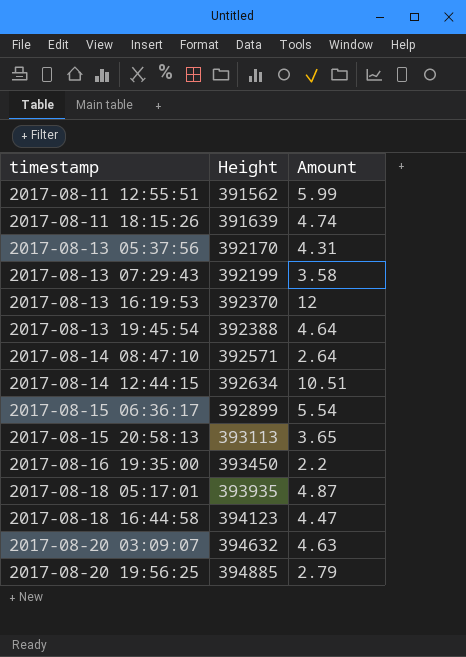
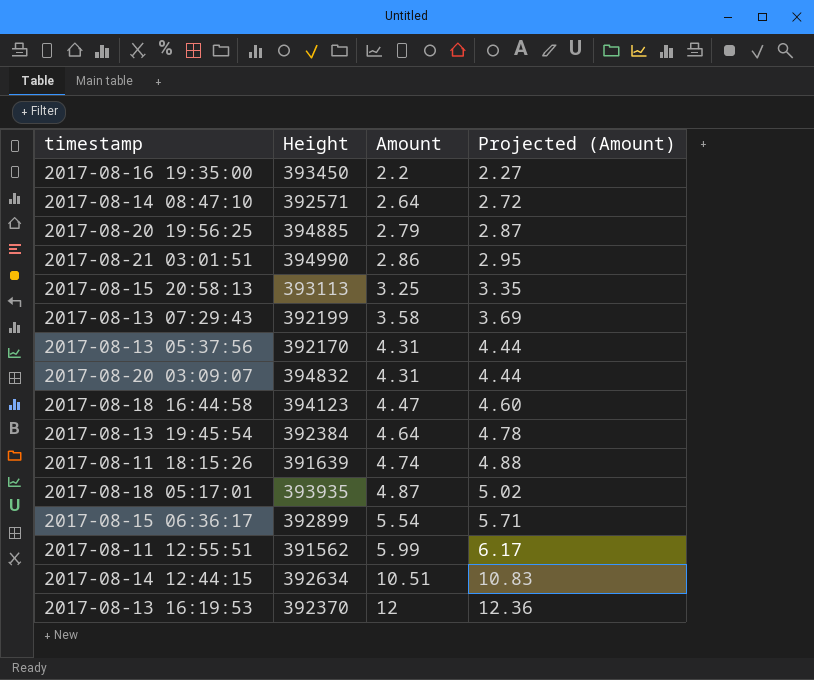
row order: timestamp ascending -> Amount ascending
column Projected (Amount) | formula: none -> [Amount] * 1.03
row 2017-08-21 03:01:51: none -> 394990 | 2.86 | 2.95
2017-08-15 20:58:13 | Amount: 3.65 -> 3.25
2017-08-20 03:09:07 | Height: 394632 -> 394832
2017-08-20 03:09:07 | Amount: 4.63 -> 4.31
2017-08-13 19:45:54 | Height: 392388 -> 392384

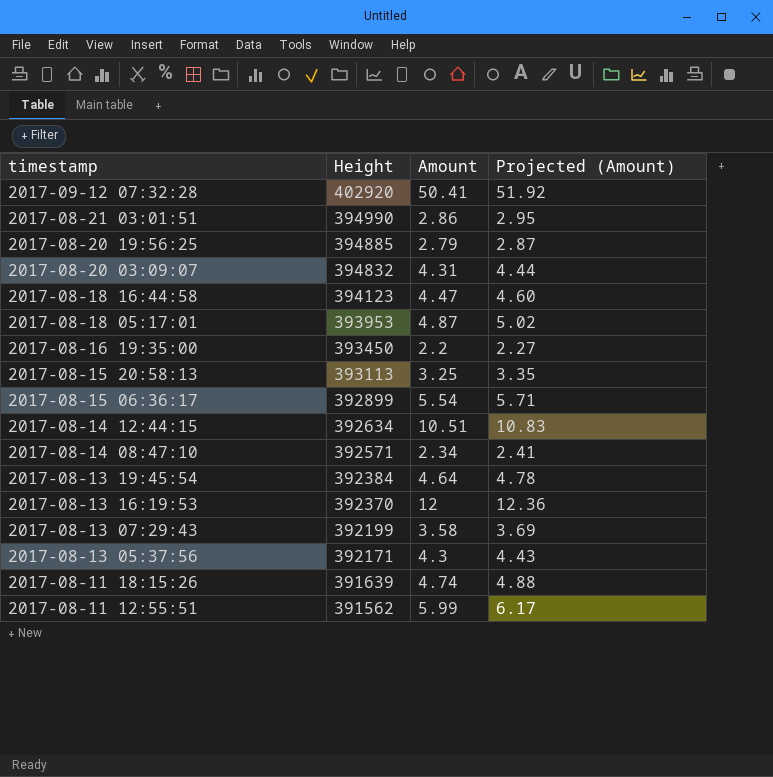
row order: Amount ascending -> timestamp descending
row 2017-09-12 07:32:28: none -> 402920 | 50.41 | 51.92
2017-08-18 05:17:01 | Height: 393935 -> 393953
2017-08-14 08:47:10 | Amount: 2.64 -> 2.34
2017-08-14 08:47:10 | Projected (Amount): 2.72 -> 2.41
2017-08-13 05:37:56 | Height: 392170 -> 392171
2017-08-13 05:37:56 | Amount: 4.31 -> 4.3
2017-08-13 05:37:56 | Projected (Amount): 4.44 -> 4.43

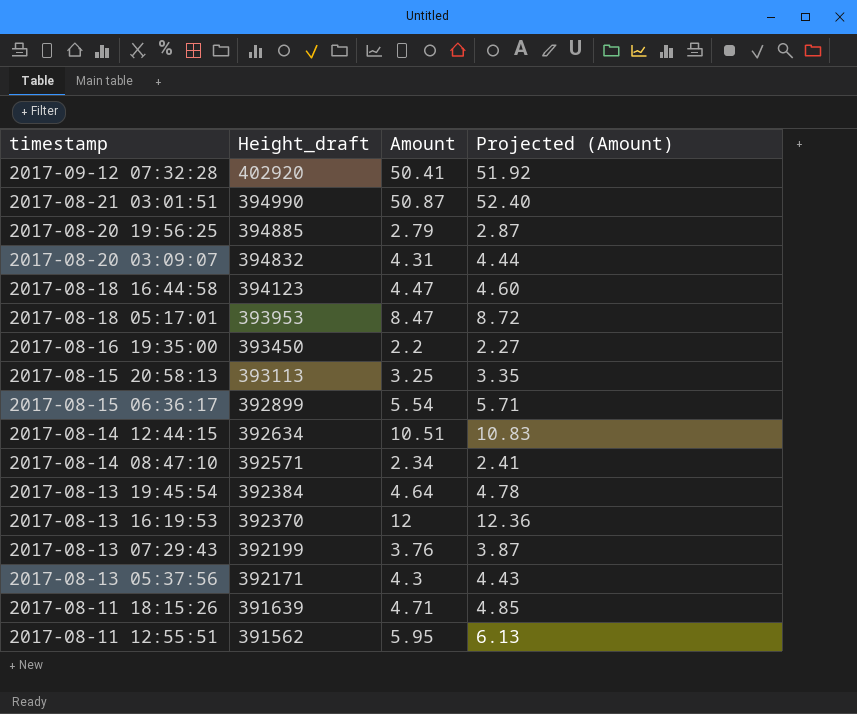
column name: Height -> Height_draft
2017-08-21 03:01:51 | Amount: 2.86 -> 50.87
2017-08-21 03:01:51 | Projected (Amount): 2.95 -> 52.40
2017-08-18 05:17:01 | Amount: 4.87 -> 8.47
2017-08-18 05:17:01 | Projected (Amount): 5.02 -> 8.72
2017-08-13 07:29:43 | Amount: 3.58 -> 3.76
2017-08-13 07:29:43 | Projected (Amount): 3.69 -> 3.87
2017-08-11 18:15:26 | Amount: 4.74 -> 4.71
2017-08-11 18:15:26 | Projected (Amount): 4.88 -> 4.85
2017-08-11 12:55:51 | Amount: 5.99 -> 5.95
2017-08-11 12:55:51 | Projected (Amount): 6.17 -> 6.13

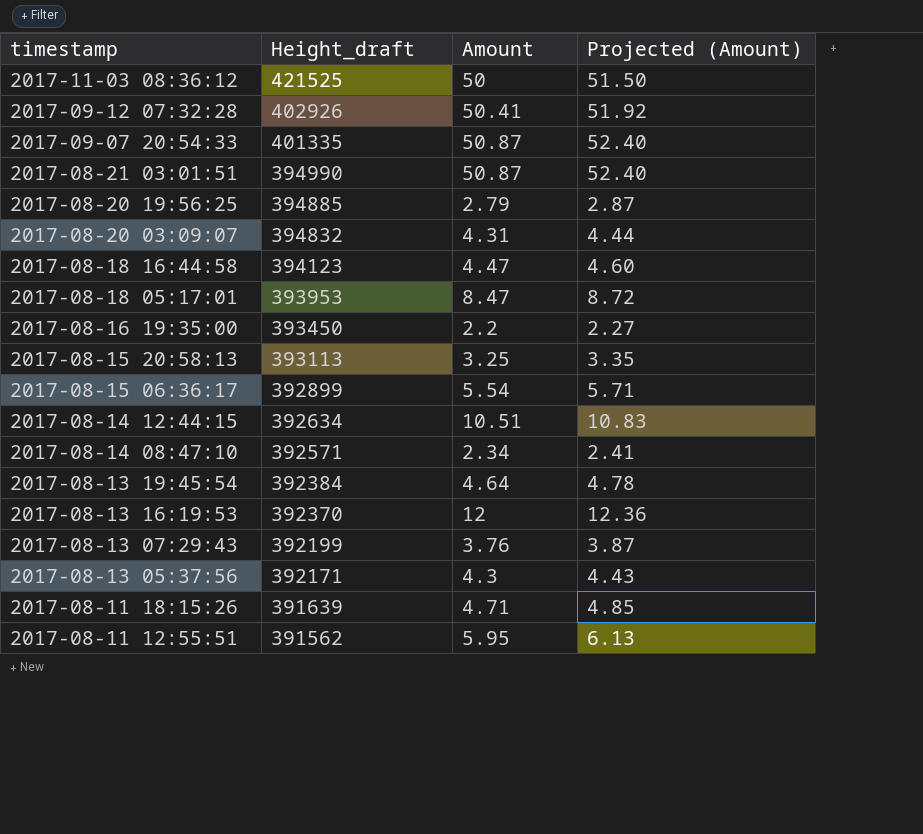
row 2017-11-03 08:36:12: none -> 421525 | 50 | 51.50
2017-09-12 07:32:28 | Height_draft: 402920 -> 402926
row 2017-09-07 20:54:33: none -> 401335 | 50.87 | 52.40

